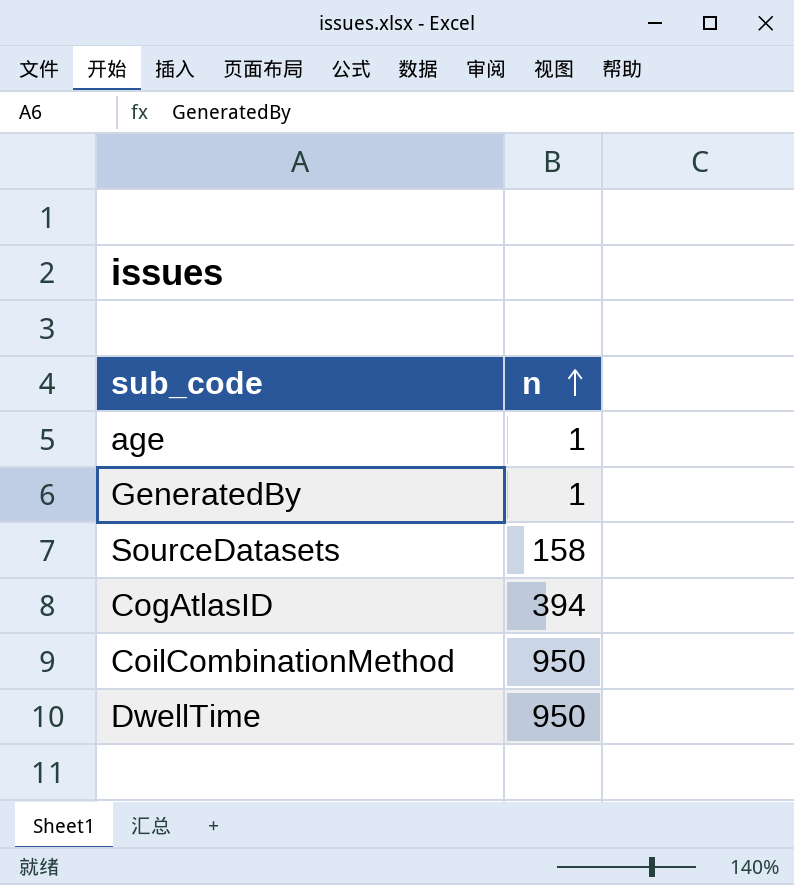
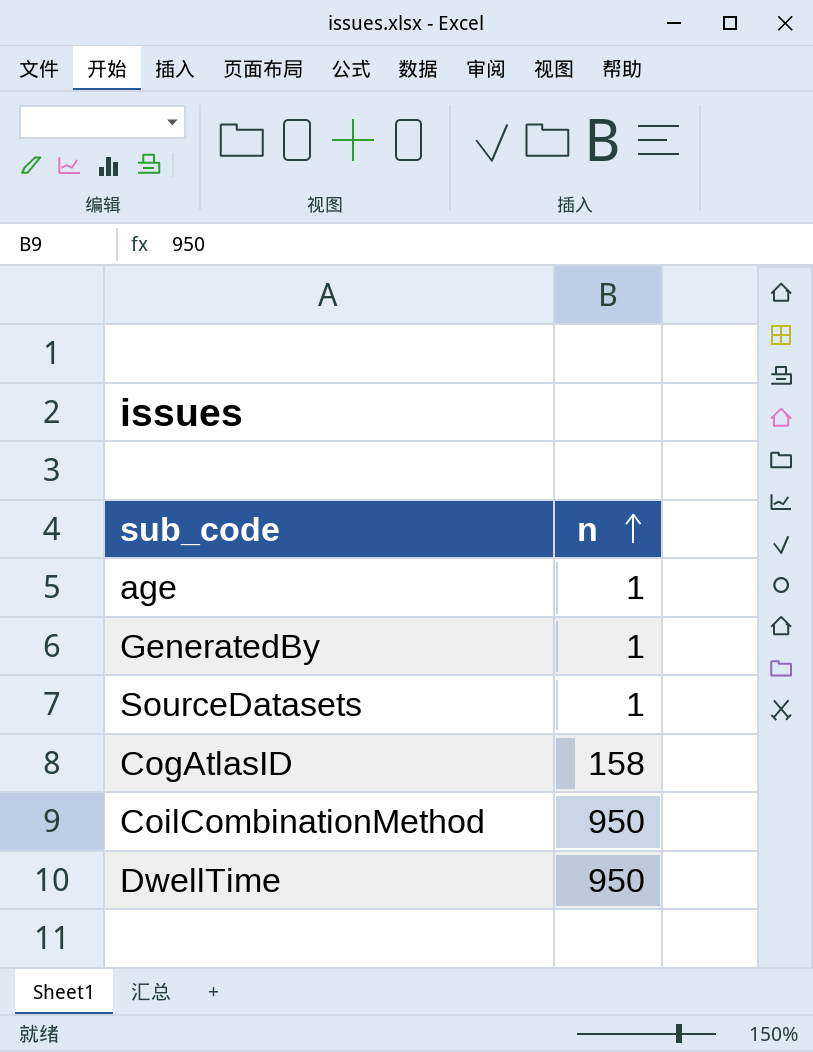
SourceDatasets | n: 158 -> 1
CogAtlasID | n: 394 -> 158

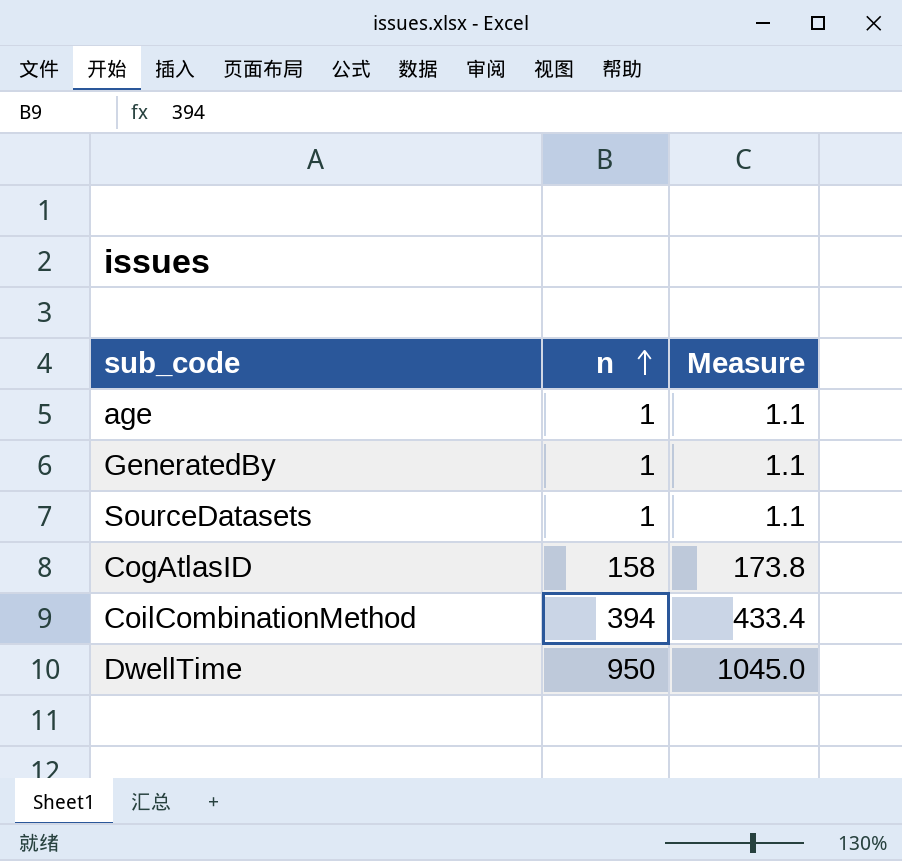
column Measure | formula: none -> [n] * 1.1
CoilCombinationMethod | n: 950 -> 394

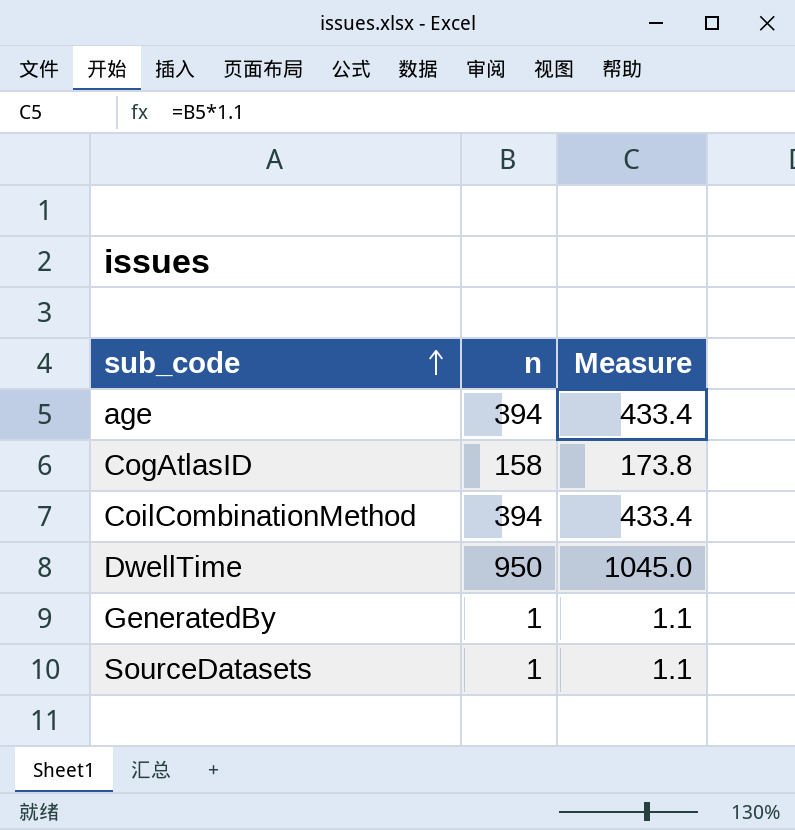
row order: n ascending -> sub_code ascending
age | n: 1 -> 394
age | Measure: 1.1 -> 433.4

